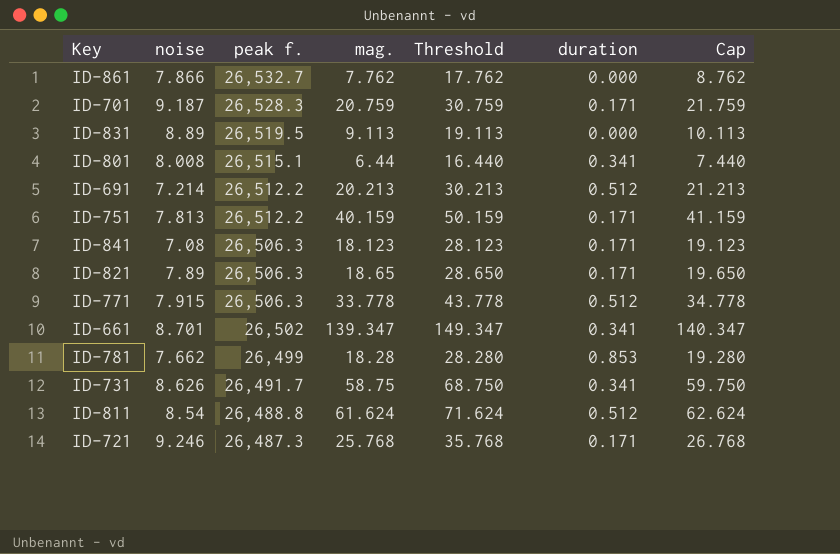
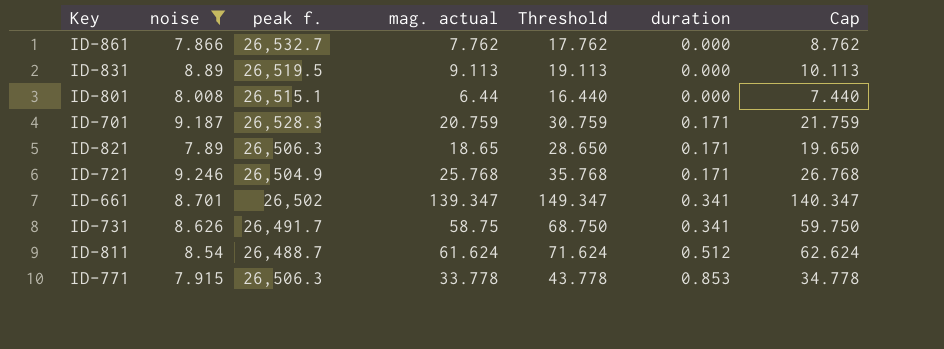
filter: none -> noise >= 7.866
row order: peak f. descending -> duration ascending
column name: mag. -> mag. actual
ID-801 | duration: 0.341 -> 0.000
ID-721 | peak f.: 26,487.3 -> 26,504.9
ID-811 | peak f.: 26,488.8 -> 26,488.7
ID-771 | duration: 0.512 -> 0.853

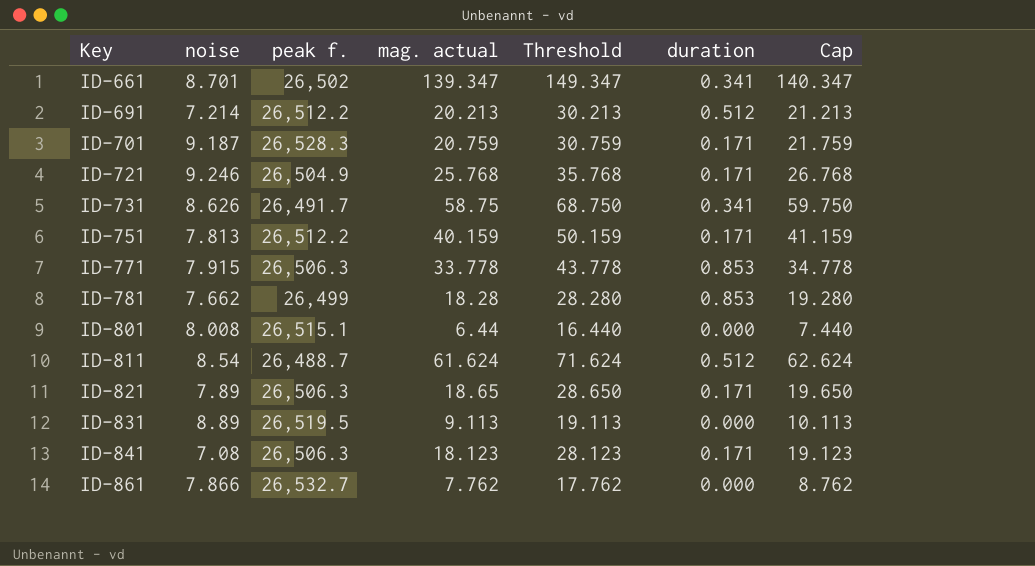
filter: noise >= 7.866 -> none
row order: duration ascending -> Key ascending

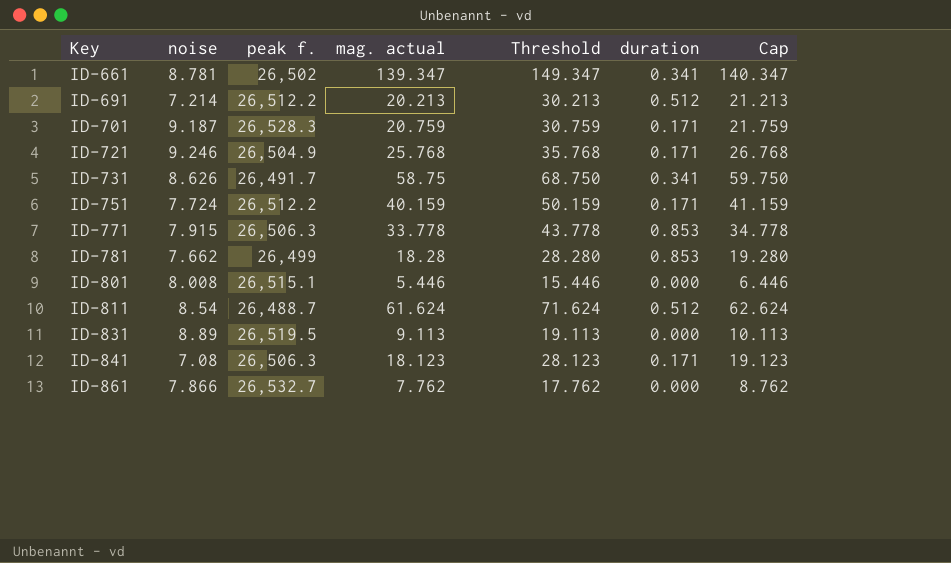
row ID-821: 7.89 | 26,506.3 | 18.65 | 28.650 | 0.171 | 19.650 -> none
ID-661 | noise: 8.701 -> 8.781
ID-751 | noise: 7.813 -> 7.724
ID-801 | mag. actual: 6.44 -> 5.446
ID-801 | Threshold: 16.440 -> 15.446
ID-801 | Cap: 7.440 -> 6.446

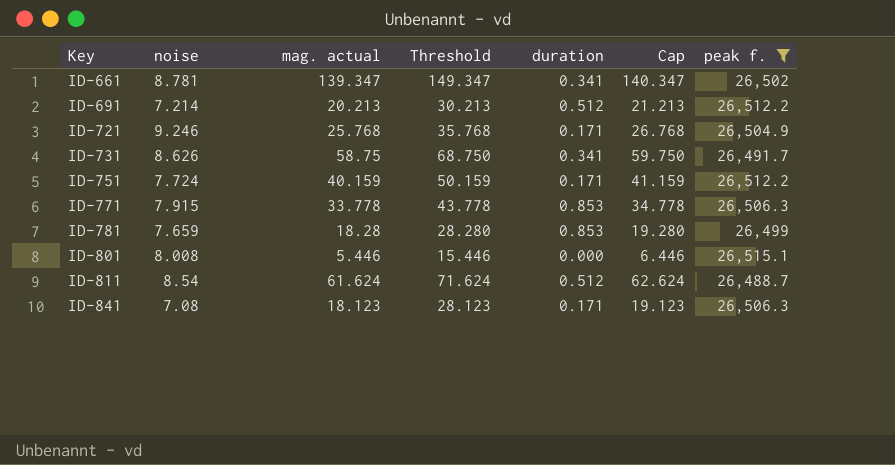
filter: none -> peak f. <= 26,515.1
column peak f. | position: 3 -> 7
ID-781 | noise: 7.662 -> 7.659

